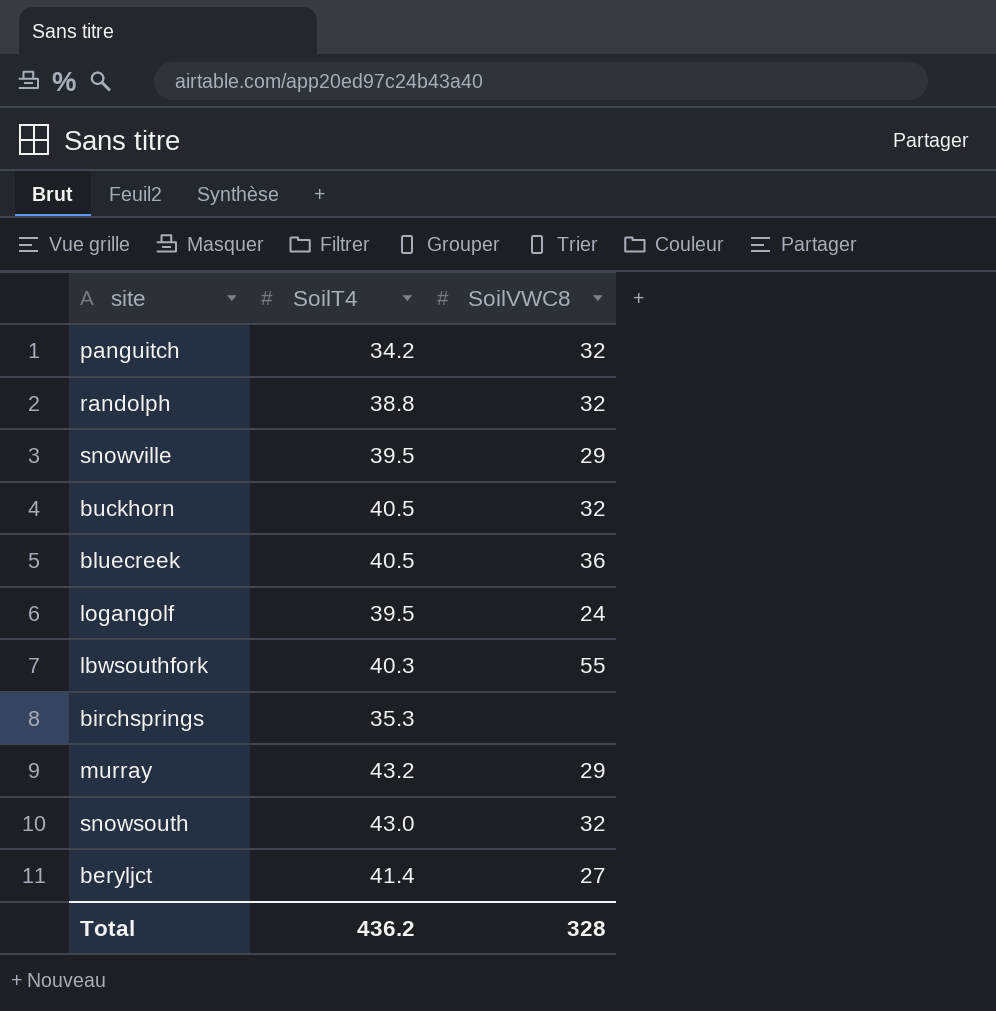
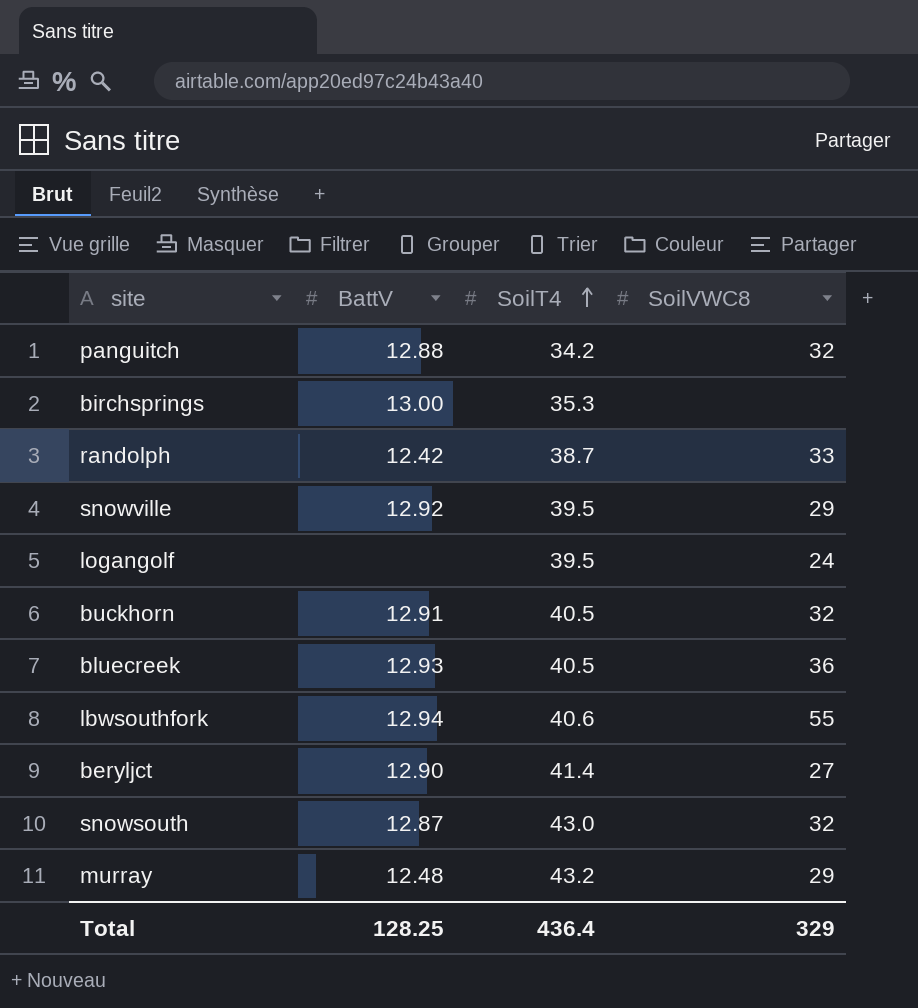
row order: none -> SoilT4 ascending
column BattV | position: none -> 2
randolph | SoilT4: 38.8 -> 38.7
randolph | SoilVWC8: 32 -> 33
lbwsouthfork | SoilT4: 40.3 -> 40.6
Total | SoilT4: 436.2 -> 436.4
Total | SoilVWC8: 328 -> 329

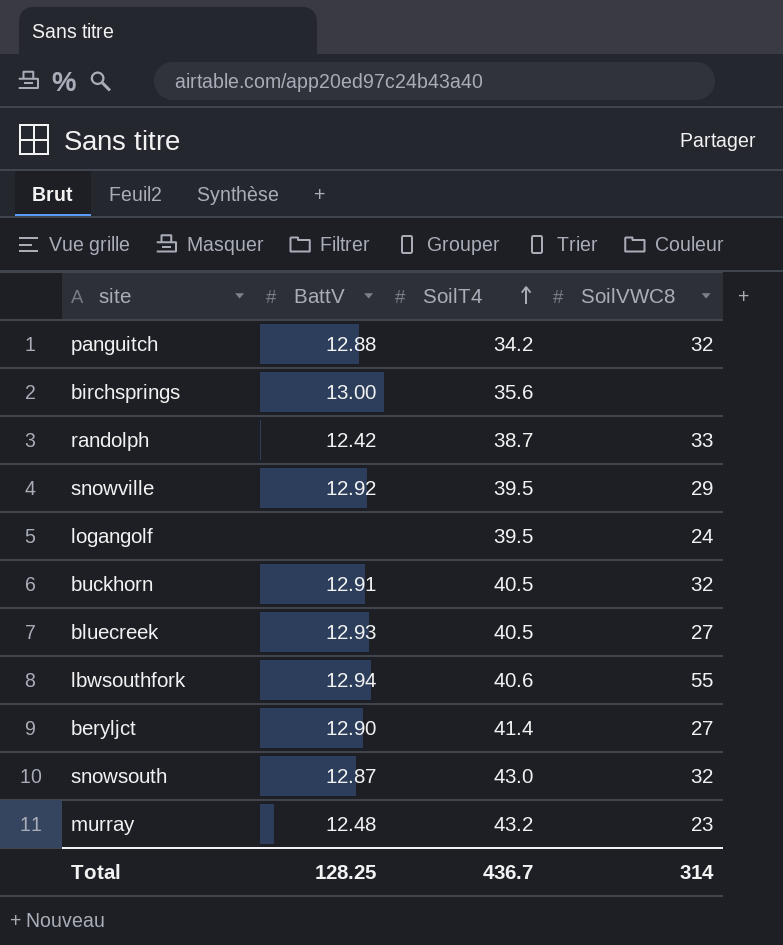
birchsprings | SoilT4: 35.3 -> 35.6
bluecreek | SoilVWC8: 36 -> 27
murray | SoilVWC8: 29 -> 23
Total | SoilT4: 436.4 -> 436.7
Total | SoilVWC8: 329 -> 314

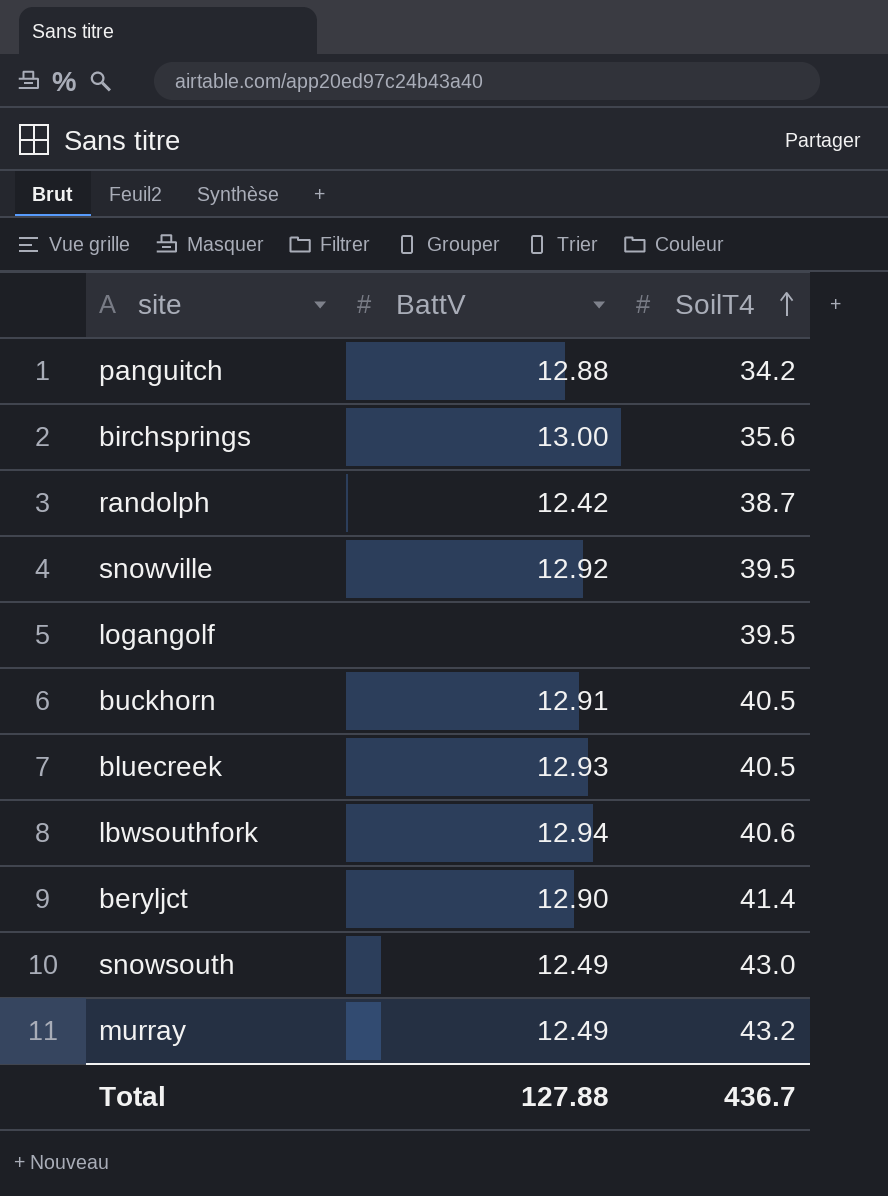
column SoilVWC8 | position: 4 -> none
snowsouth | BattV: 12.87 -> 12.49
murray | BattV: 12.48 -> 12.49
Total | BattV: 128.25 -> 127.88

